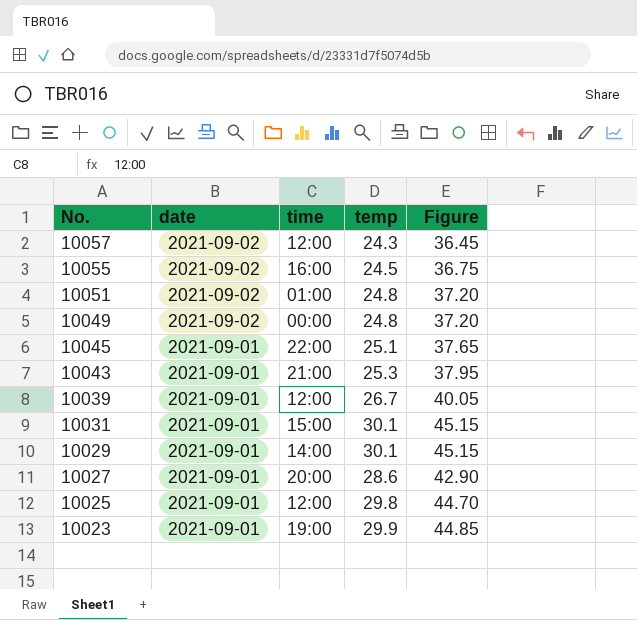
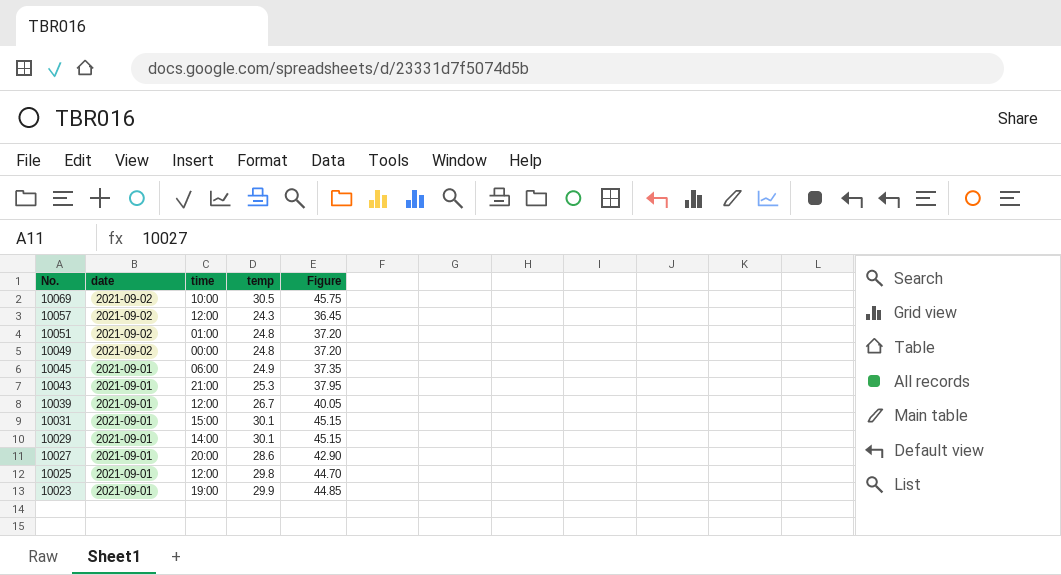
row 10055: 2021-09-02 | 16:00 | 24.5 | 36.75 -> none
row 10069: none -> 2021-09-02 | 10:00 | 30.5 | 45.75
10045 | time: 22:00 -> 06:00
10045 | temp: 25.1 -> 24.9
10045 | Figure: 37.65 -> 37.35

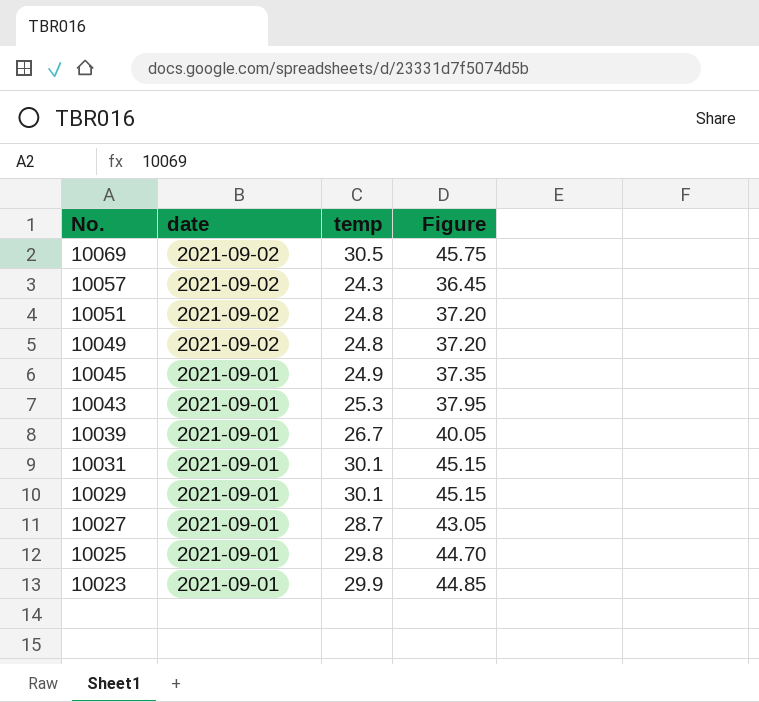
column time | position: 3 -> none
10027 | temp: 28.6 -> 28.7
10027 | Figure: 42.90 -> 43.05

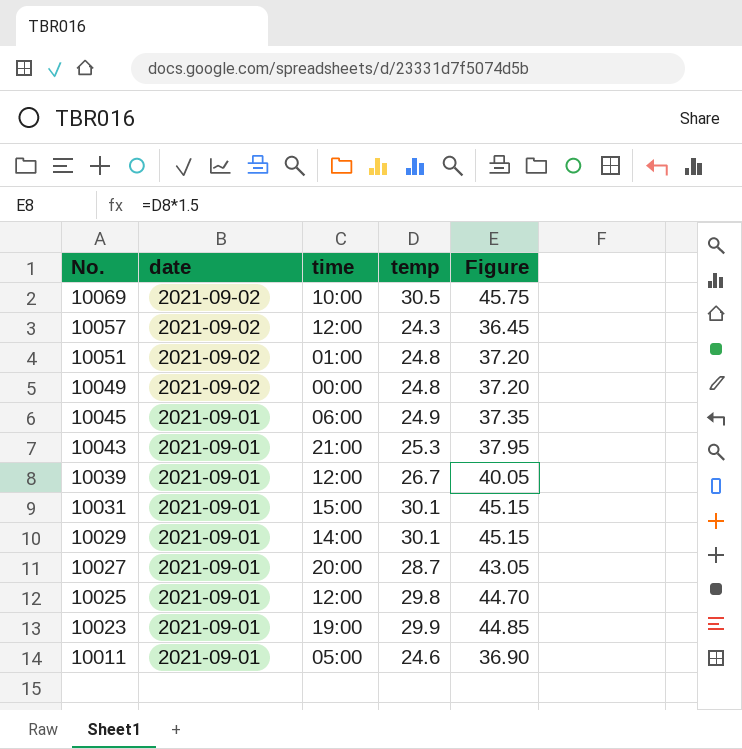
column time | position: none -> 3
row 10011: none -> 2021-09-01 | 05:00 | 24.6 | 36.90

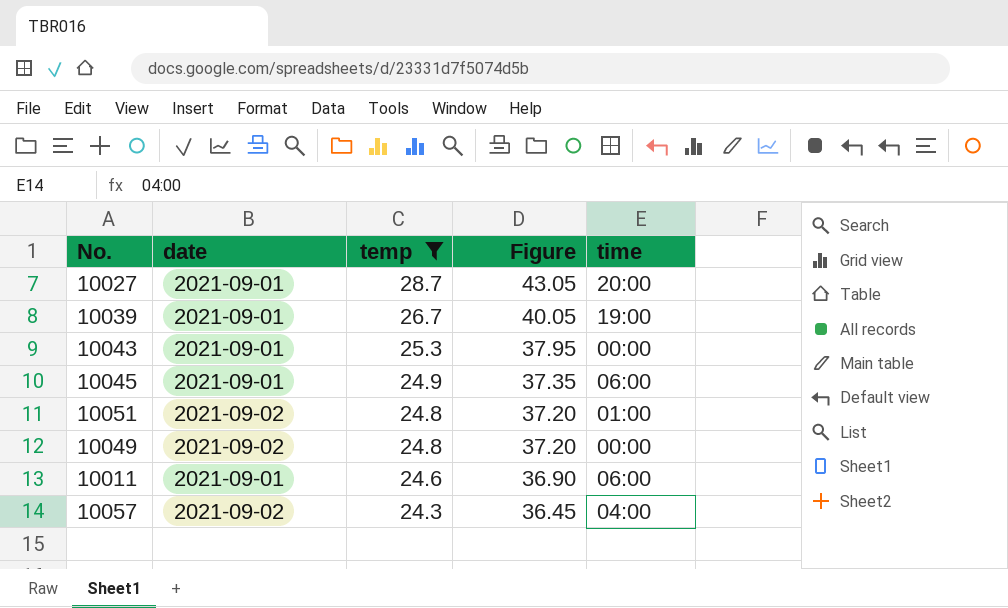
filter: none -> temp <= 28.7
row order: No. descending -> temp descending
column time | position: 3 -> 5
10039 | time: 12:00 -> 19:00
10043 | time: 21:00 -> 00:00
10011 | time: 05:00 -> 06:00
10057 | time: 12:00 -> 04:00

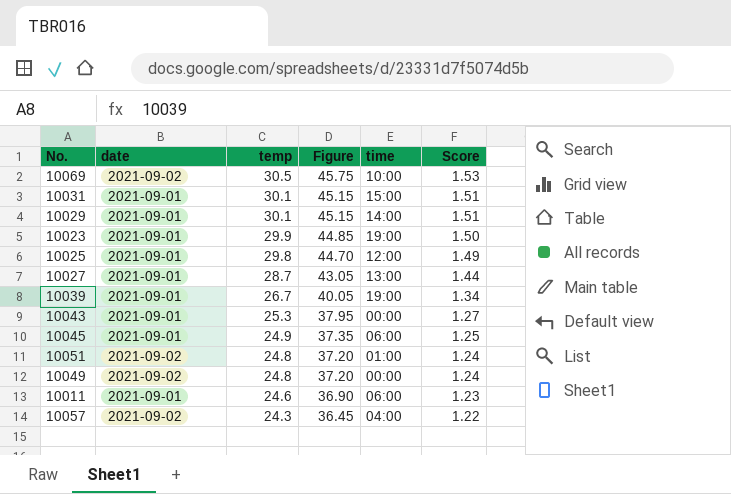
filter: temp <= 28.7 -> none
column Score | formula: none -> [temp] * 0.05
10027 | time: 20:00 -> 13:00

